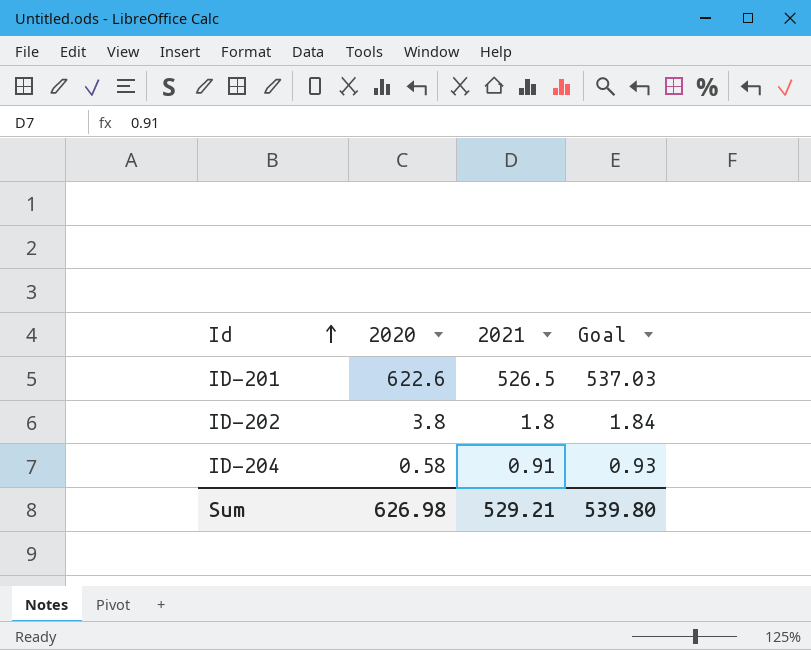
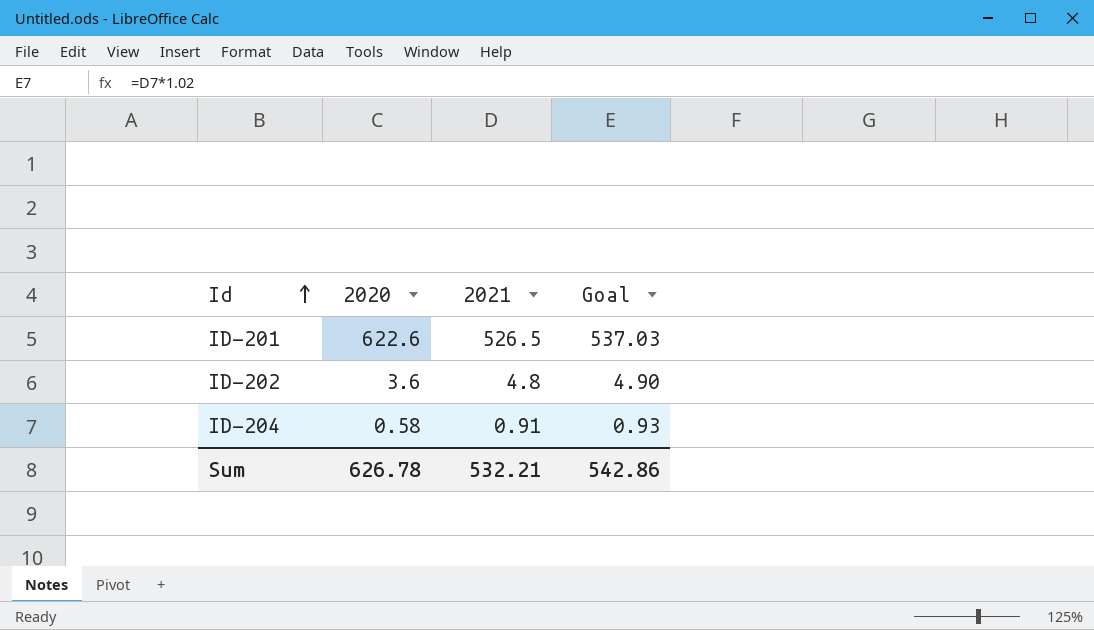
ID-202 | 2020: 3.8 -> 3.6
ID-202 | 2021: 1.8 -> 4.8
ID-202 | Goal: 1.84 -> 4.90
Sum | 2020: 626.98 -> 626.78
Sum | 2021: 529.21 -> 532.21
Sum | Goal: 539.80 -> 542.86

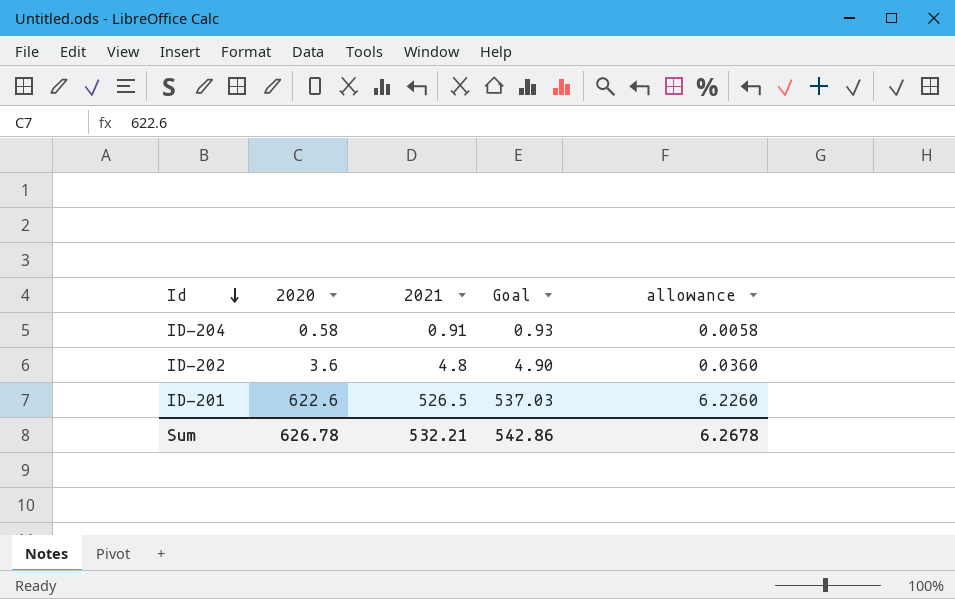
row order: Id ascending -> Id descending
column allowance | formula: none -> [2020] * 0.01

